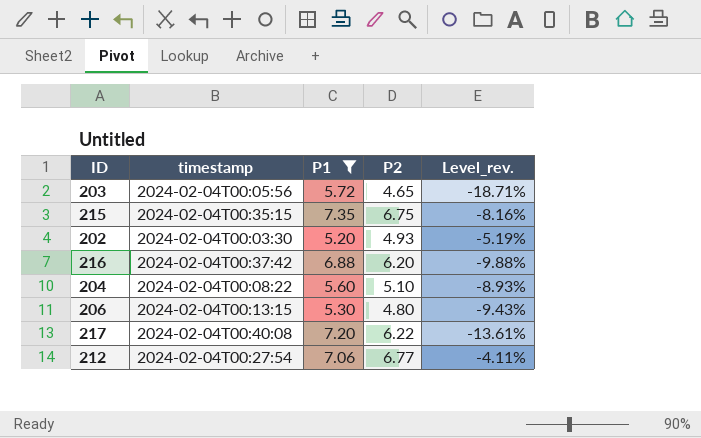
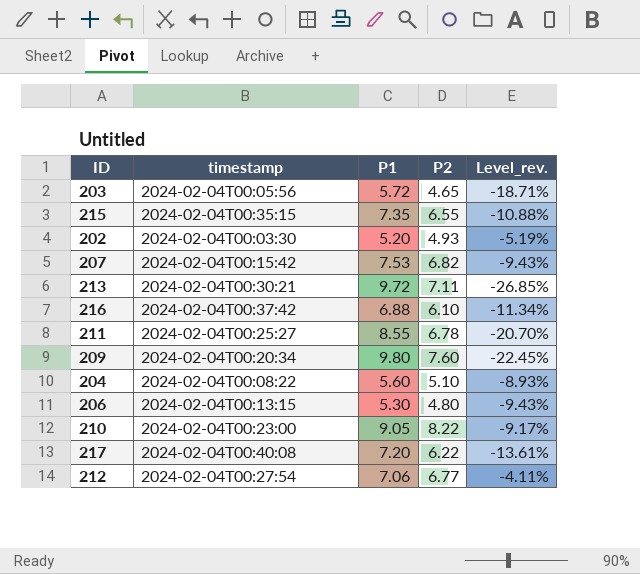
filter: P1 <= 7.35 -> none
215 | P2: 6.75 -> 6.55
215 | Level_rev.: -8.16% -> -10.88%
216 | P2: 6.20 -> 6.10
216 | Level_rev.: -9.88% -> -11.34%

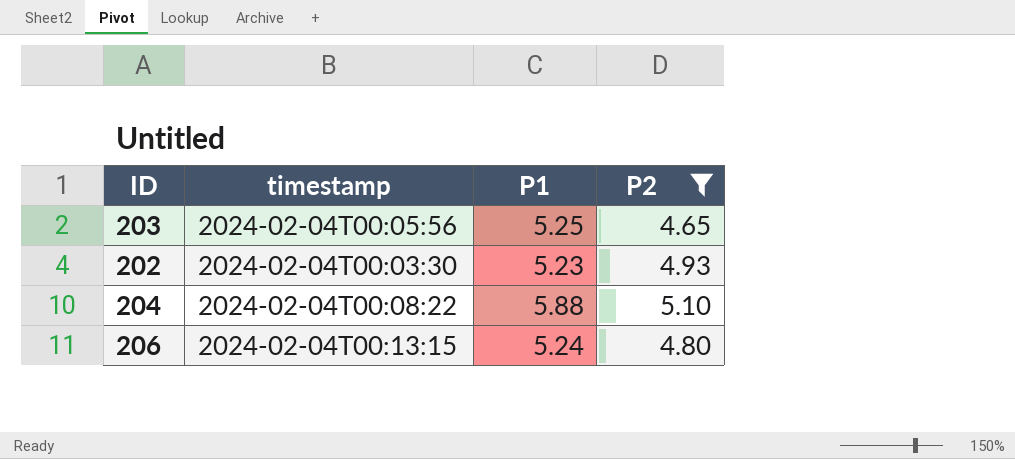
filter: none -> P2 <= 5.10
column Level_rev. | formula: ([P2] - [P1]) / [P1] -> none
203 | P1: 5.72 -> 5.25
202 | P1: 5.20 -> 5.23
204 | P1: 5.60 -> 5.88
206 | P1: 5.30 -> 5.24

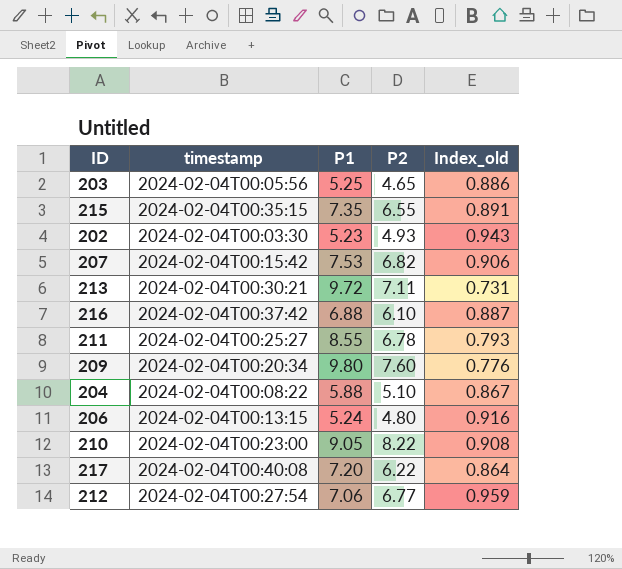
filter: P2 <= 5.10 -> none
column Index_old | formula: none -> [P2] / [P1]

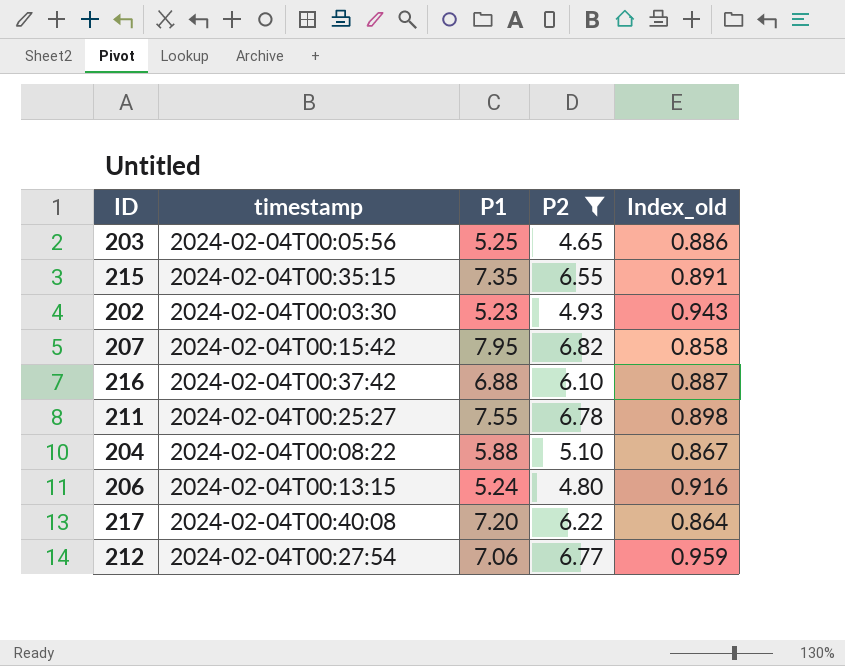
filter: none -> P2 <= 6.82
207 | P1: 7.53 -> 7.95
207 | Index_old: 0.906 -> 0.858
211 | P1: 8.55 -> 7.55
211 | Index_old: 0.793 -> 0.898

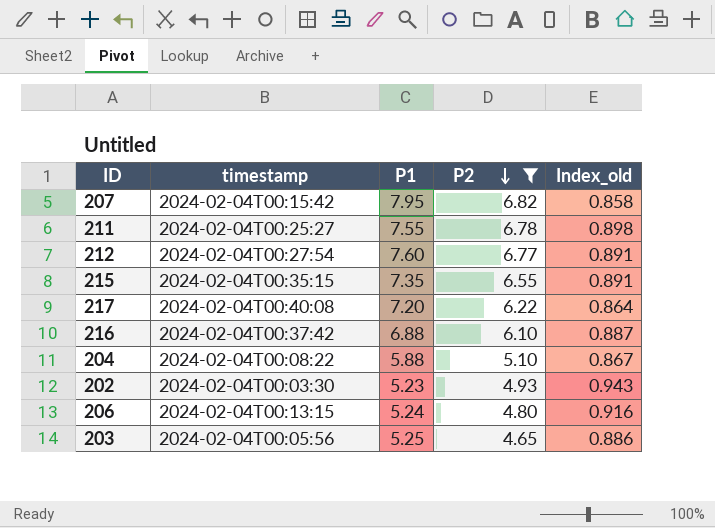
row order: none -> P2 descending
212 | P1: 7.06 -> 7.60
212 | Index_old: 0.959 -> 0.891

